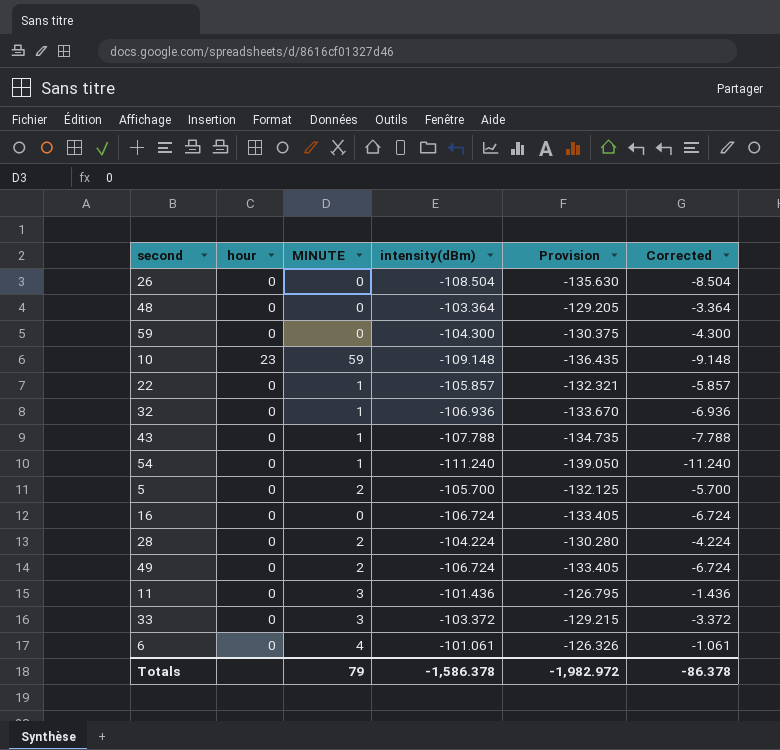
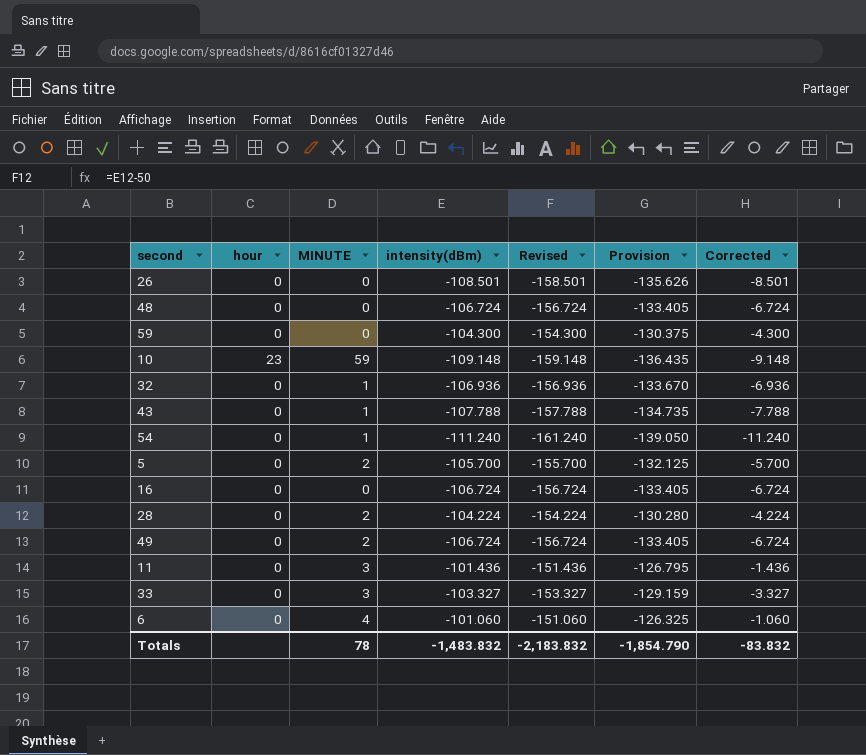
column Revised | formula: none -> [intensity(dBm)] - 50
row 22: 0 | 1 | -105.857 | -132.321 | -5.857 -> none
26 | intensity(dBm): -108.504 -> -108.501
26 | Provision: -135.630 -> -135.626
26 | Corrected: -8.504 -> -8.501
48 | intensity(dBm): -103.364 -> -106.724
48 | Provision: -129.205 -> -133.405
48 | Corrected: -3.364 -> -6.724
33 | intensity(dBm): -103.372 -> -103.327
33 | Provision: -129.215 -> -129.159
33 | Corrected: -3.372 -> -3.327
6 | intensity(dBm): -101.061 -> -101.060
6 | Provision: -126.326 -> -126.325
6 | Corrected: -1.061 -> -1.060
Totals | MINUTE: 79 -> 78
Totals | intensity(dBm): -1,586.378 -> -1,483.832
Totals | Provision: -1,982.972 -> -1,854.790
Totals | Corrected: -86.378 -> -83.832

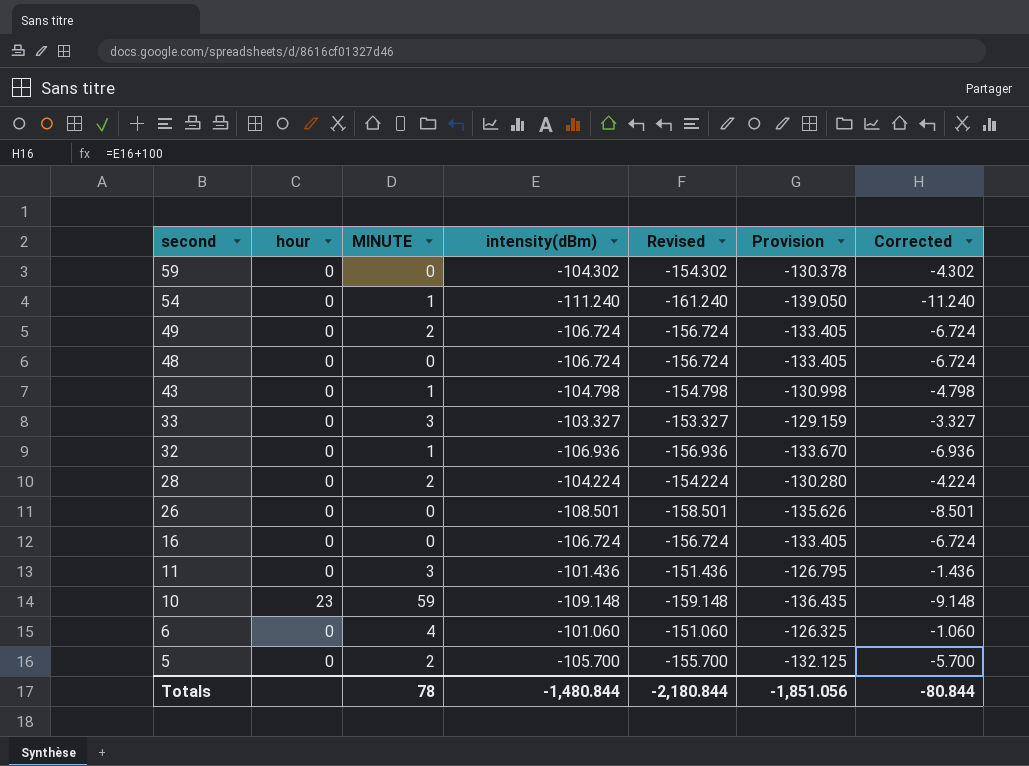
row order: none -> second descending
59 | intensity(dBm): -104.300 -> -104.302
59 | Revised: -154.300 -> -154.302
59 | Provision: -130.375 -> -130.378
59 | Corrected: -4.300 -> -4.302
43 | intensity(dBm): -107.788 -> -104.798
43 | Revised: -157.788 -> -154.798
43 | Provision: -134.735 -> -130.998
43 | Corrected: -7.788 -> -4.798
Totals | intensity(dBm): -1,483.832 -> -1,480.844
Totals | Revised: -2,183.832 -> -2,180.844
Totals | Provision: -1,854.790 -> -1,851.056
Totals | Corrected: -83.832 -> -80.844

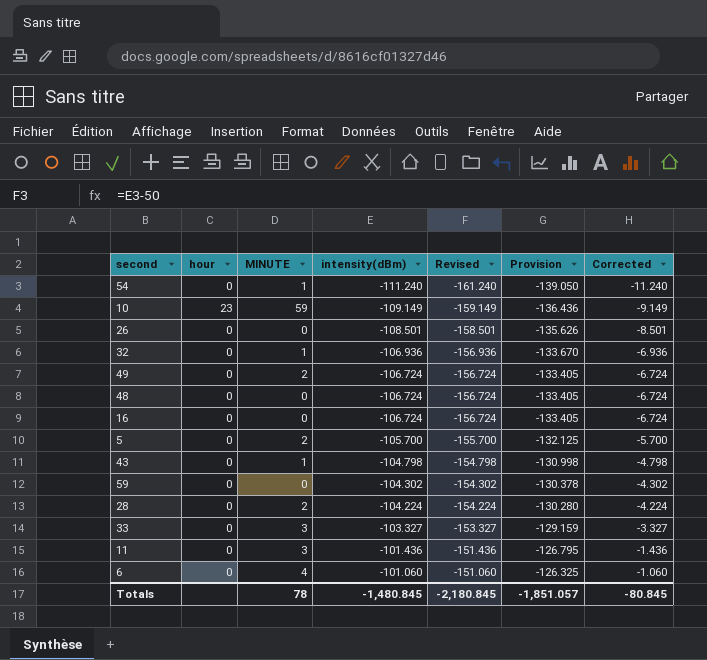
row order: second descending -> intensity(dBm) ascending
10 | intensity(dBm): -109.148 -> -109.149
10 | Revised: -159.148 -> -159.149
10 | Provision: -136.435 -> -136.436
10 | Corrected: -9.148 -> -9.149
Totals | intensity(dBm): -1,480.844 -> -1,480.845
Totals | Revised: -2,180.844 -> -2,180.845
Totals | Provision: -1,851.056 -> -1,851.057
Totals | Corrected: -80.844 -> -80.845

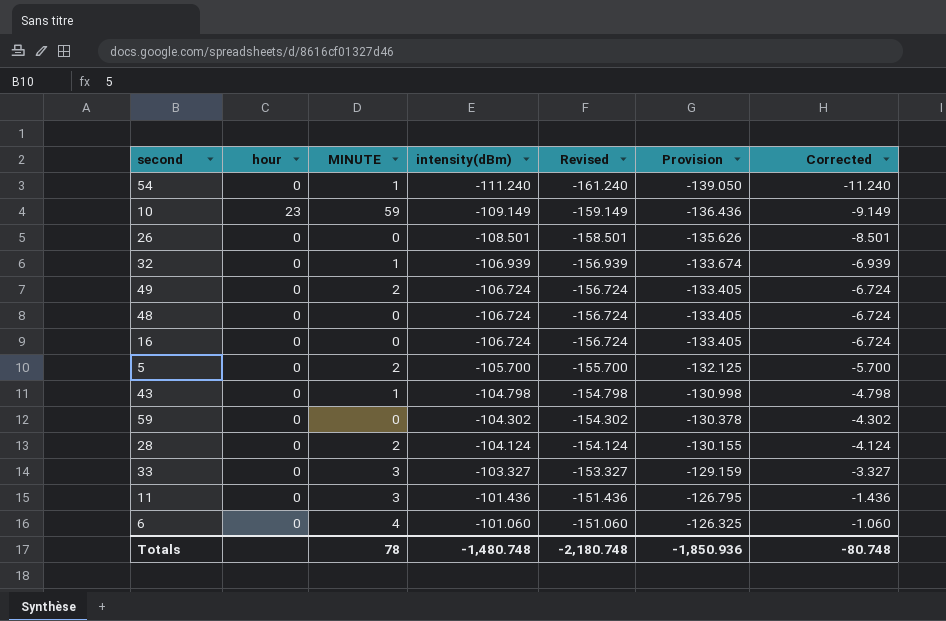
32 | intensity(dBm): -106.936 -> -106.939
32 | Revised: -156.936 -> -156.939
32 | Provision: -133.670 -> -133.674
32 | Corrected: -6.936 -> -6.939
28 | intensity(dBm): -104.224 -> -104.124
28 | Revised: -154.224 -> -154.124
28 | Provision: -130.280 -> -130.155
28 | Corrected: -4.224 -> -4.124
Totals | intensity(dBm): -1,480.845 -> -1,480.748
Totals | Revised: -2,180.845 -> -2,180.748
Totals | Provision: -1,851.057 -> -1,850.936
Totals | Corrected: -80.845 -> -80.748

